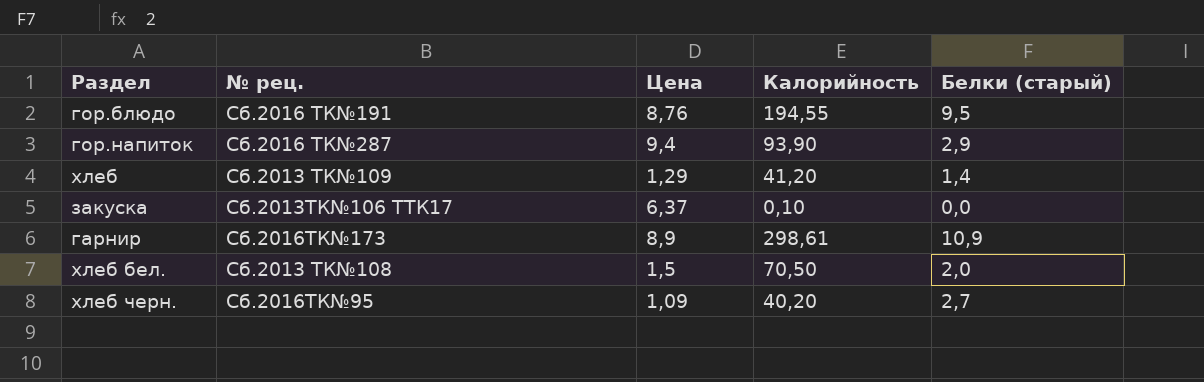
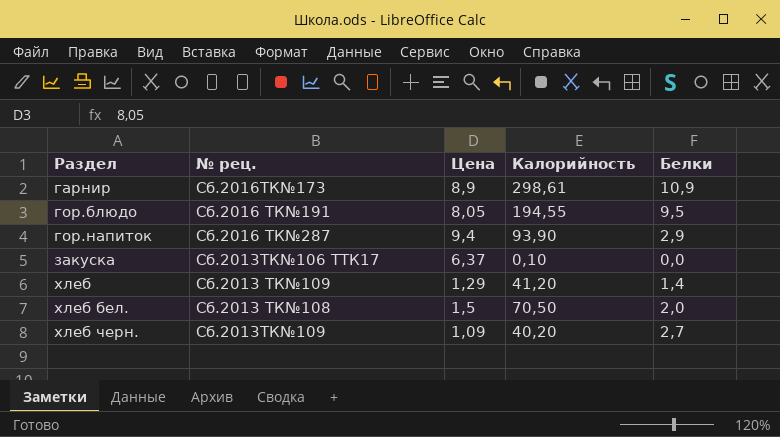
row order: none -> Раздел ascending
column name: Белки (старый) -> Белки
гор.блюдо | Цена: 8,76 -> 8,05
хлеб черн. | № рец.: Сб.2016ТК№95 -> Сб.2013ТК№109

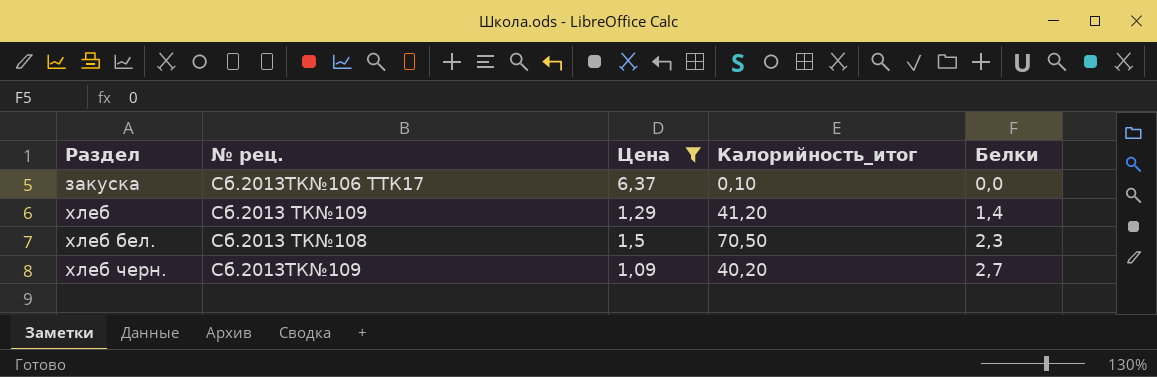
filter: none -> Цена <= 6,37
column name: Калорийность -> Калорийность_итог
хлеб бел. | Белки: 2,0 -> 2,3

